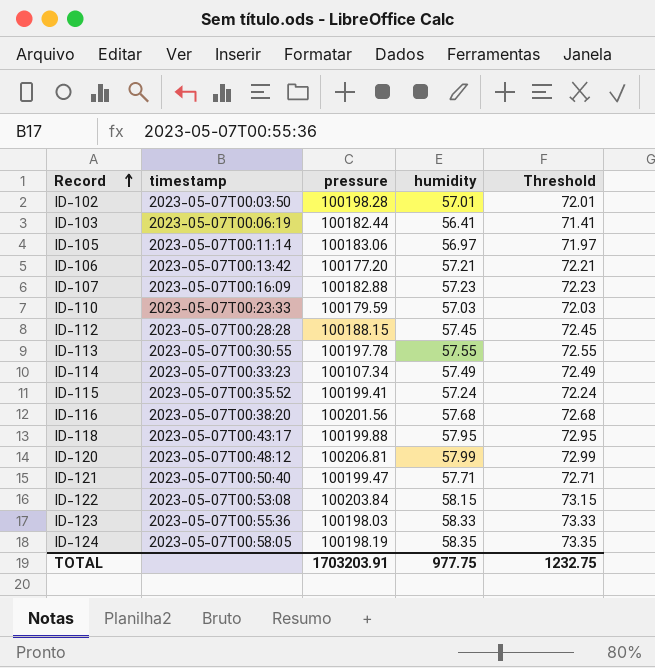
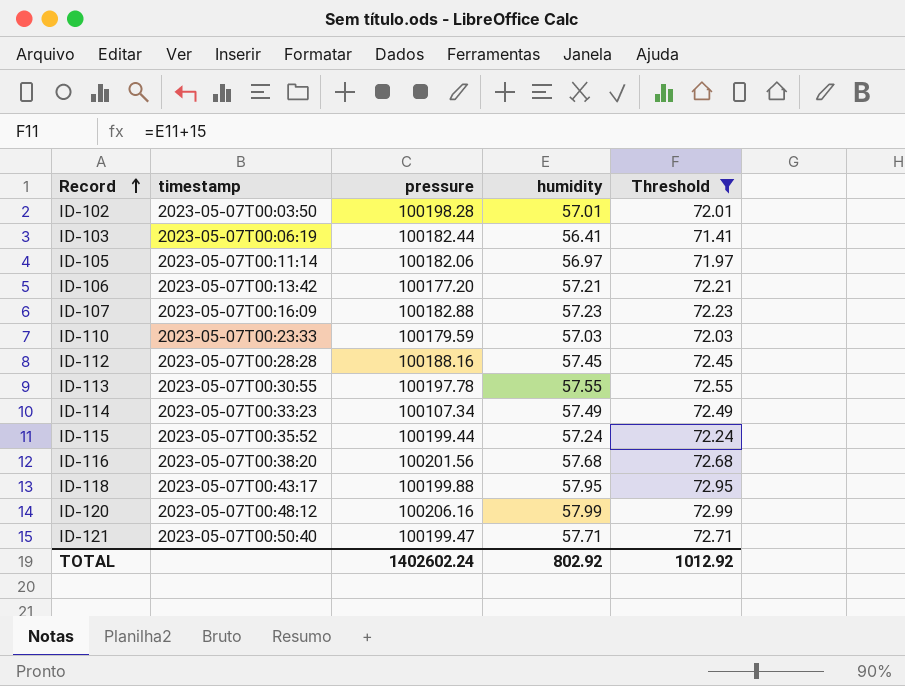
filter: none -> Threshold <= 72.99
ID-105 | pressure: 100183.06 -> 100182.06
ID-112 | pressure: 100188.15 -> 100188.16
ID-115 | pressure: 100199.41 -> 100199.44
ID-120 | pressure: 100206.81 -> 100206.16
TOTAL | pressure: 1703203.91 -> 1402602.24
TOTAL | humidity: 977.75 -> 802.92
TOTAL | Threshold: 1232.75 -> 1012.92

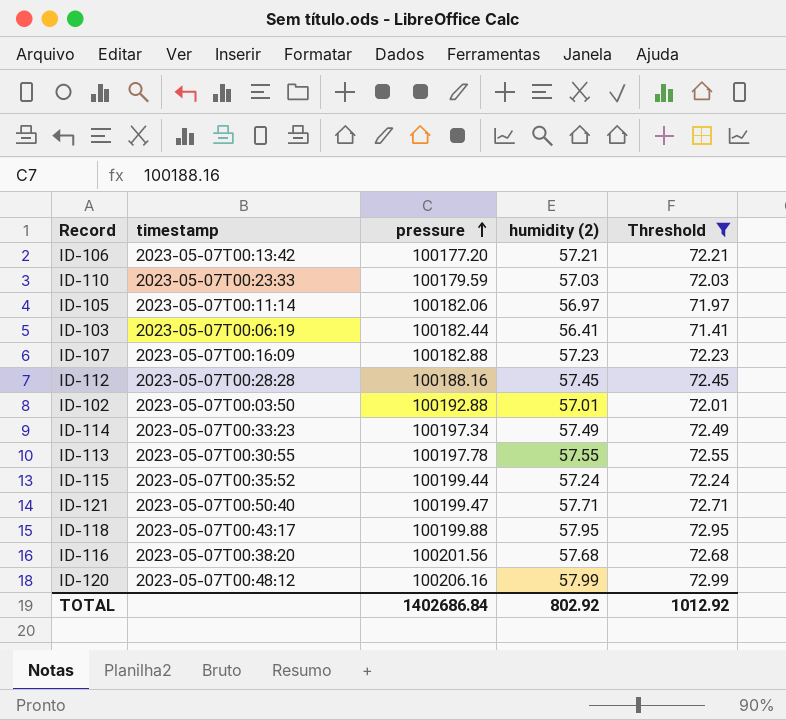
row order: Record ascending -> pressure ascending
column name: humidity -> humidity (2)
ID-102 | pressure: 100198.28 -> 100192.88
ID-114 | pressure: 100107.34 -> 100197.34
TOTAL | pressure: 1402602.24 -> 1402686.84

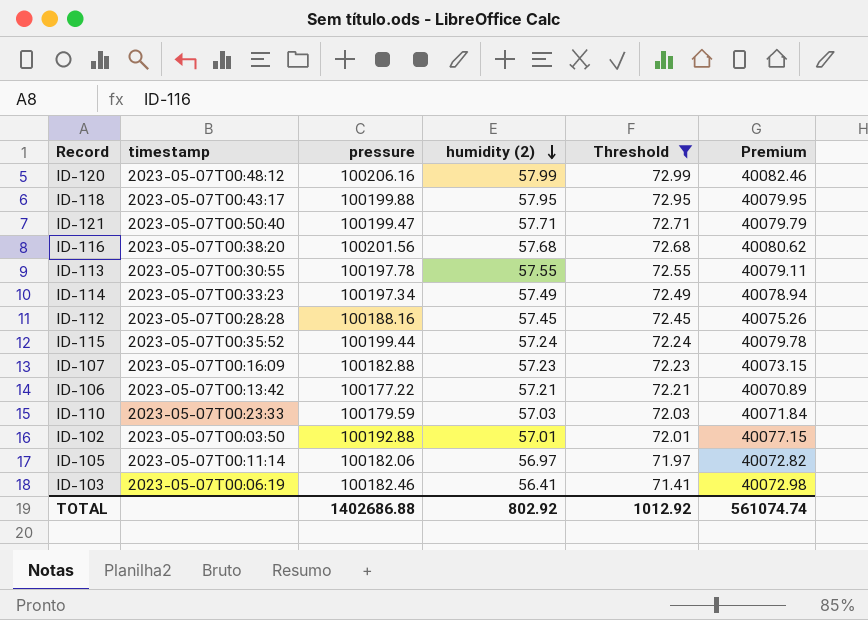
row order: pressure ascending -> humidity (2) descending
column Premium | formula: none -> [pressure] * 0.4
ID-106 | pressure: 100177.20 -> 100177.22
ID-103 | pressure: 100182.44 -> 100182.46
TOTAL | pressure: 1402686.84 -> 1402686.88

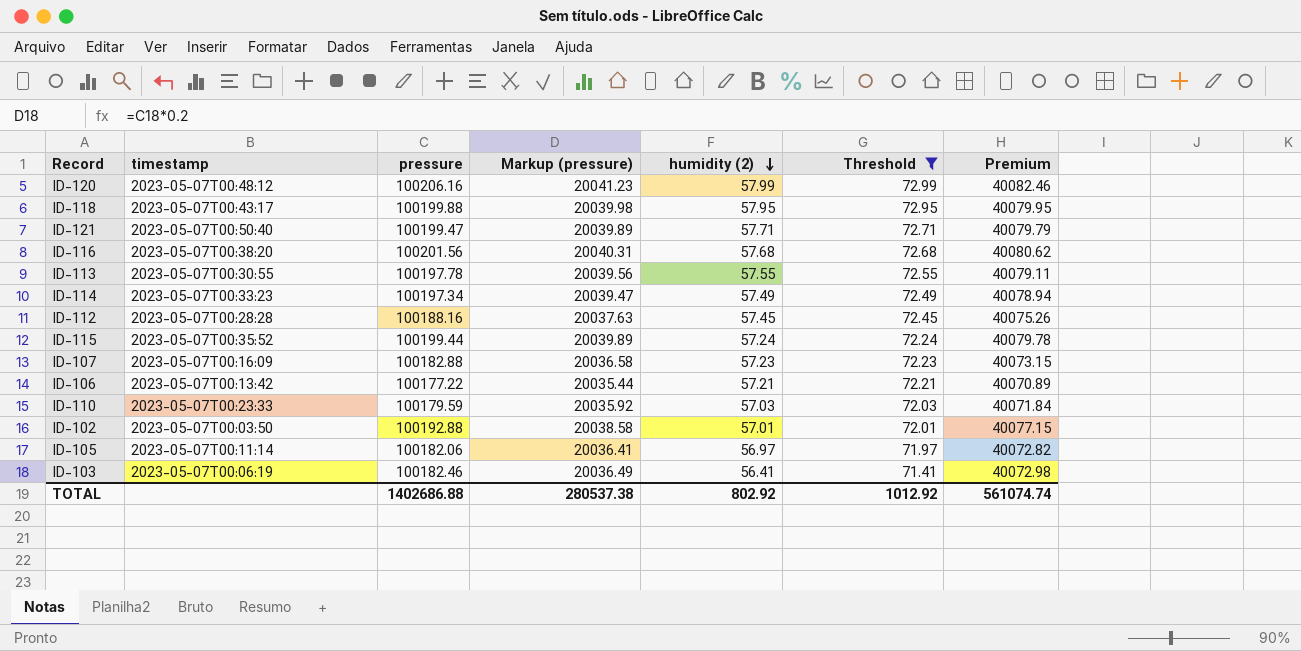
column Markup (pressure) | formula: none -> [pressure] * 0.2

